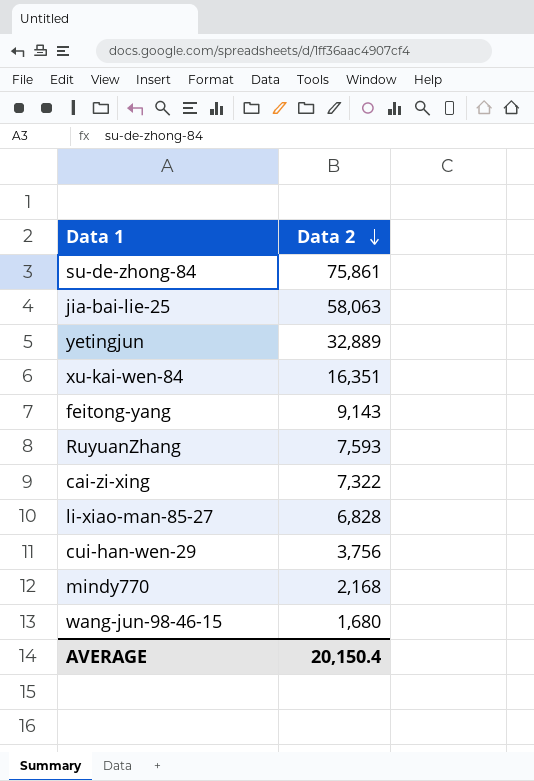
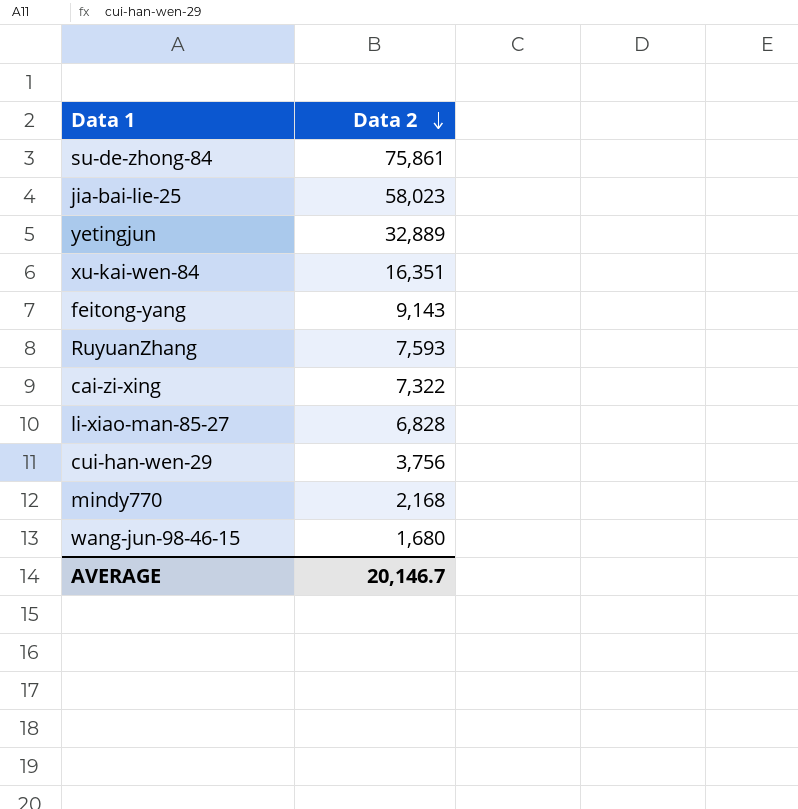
jia-bai-lie-25 | Data 2: 58,063 -> 58,023
AVERAGE | Data 2: 20,150.4 -> 20,146.7

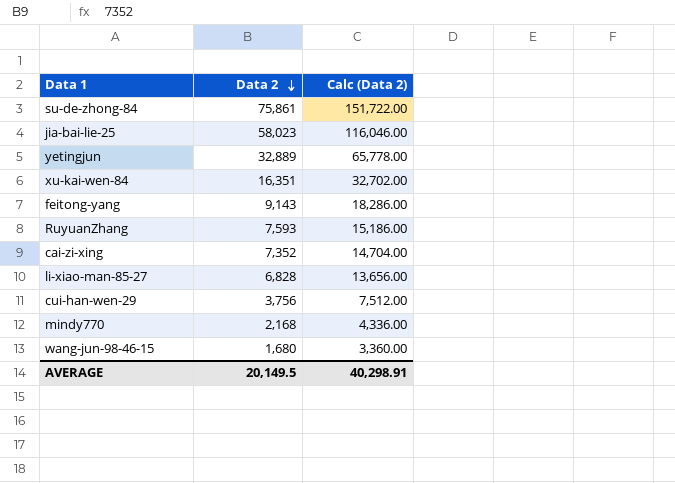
column Calc (Data 2) | formula: none -> [Data 2] * 2
cai-zi-xing | Data 2: 7,322 -> 7,352
AVERAGE | Data 2: 20,146.7 -> 20,149.5

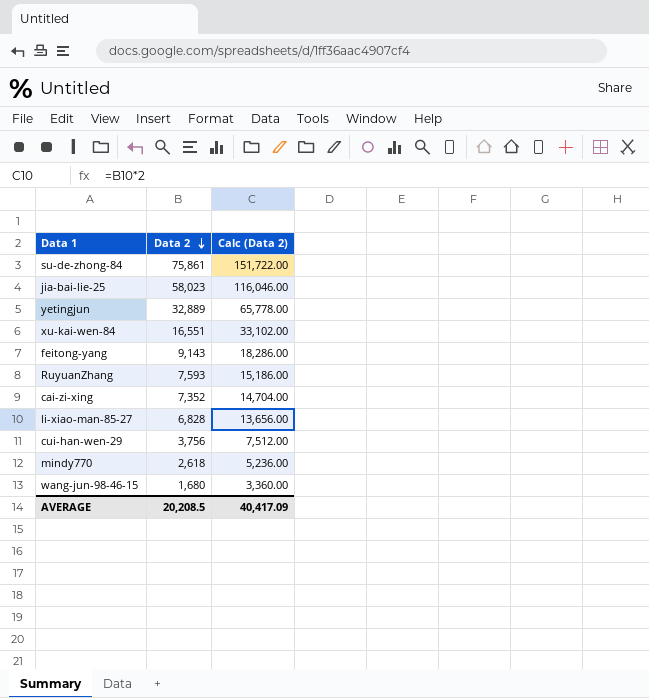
xu-kai-wen-84 | Data 2: 16,351 -> 16,551
xu-kai-wen-84 | Calc (Data 2): 32,702.00 -> 33,102.00
mindy770 | Data 2: 2,168 -> 2,618
mindy770 | Calc (Data 2): 4,336.00 -> 5,236.00
AVERAGE | Data 2: 20,149.5 -> 20,208.5
AVERAGE | Calc (Data 2): 40,298.91 -> 40,417.09

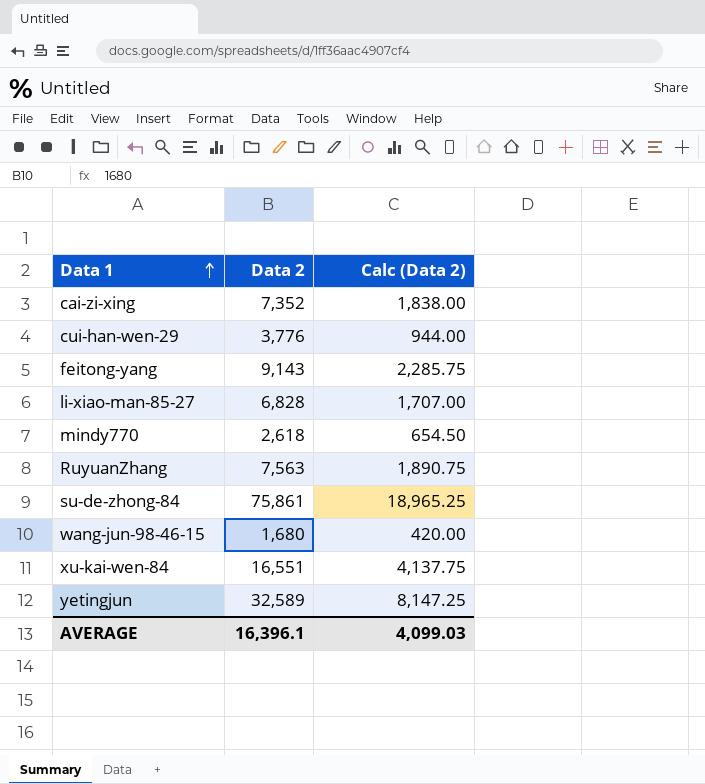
row order: Data 2 descending -> Data 1 ascending
column Calc (Data 2) | formula: [Data 2] * 2 -> [Data 2] * 0.25
row jia-bai-lie-25: 58,023 | 116,046.00 -> none
cui-han-wen-29 | Data 2: 3,756 -> 3,776
RuyuanZhang | Data 2: 7,593 -> 7,563
yetingjun | Data 2: 32,889 -> 32,589
AVERAGE | Data 2: 20,208.5 -> 16,396.1
AVERAGE | Calc (Data 2): 40,417.09 -> 4,099.03

